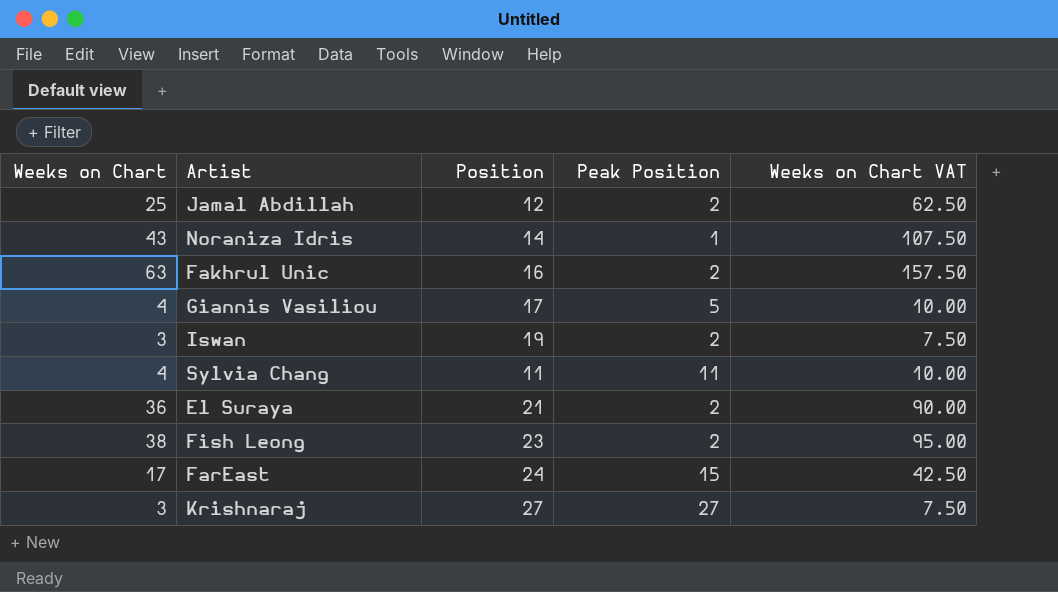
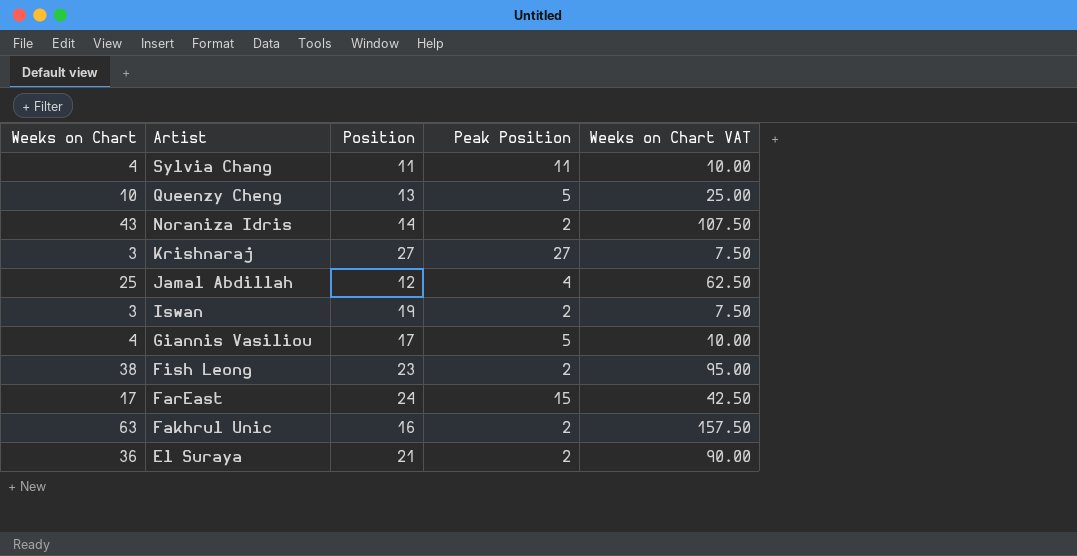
row order: none -> Artist descending
row Queenzy Cheng: none -> 10 | 13 | 5 | 25.00
Noraniza Idris | Peak Position: 1 -> 2
Jamal Abdillah | Peak Position: 2 -> 4

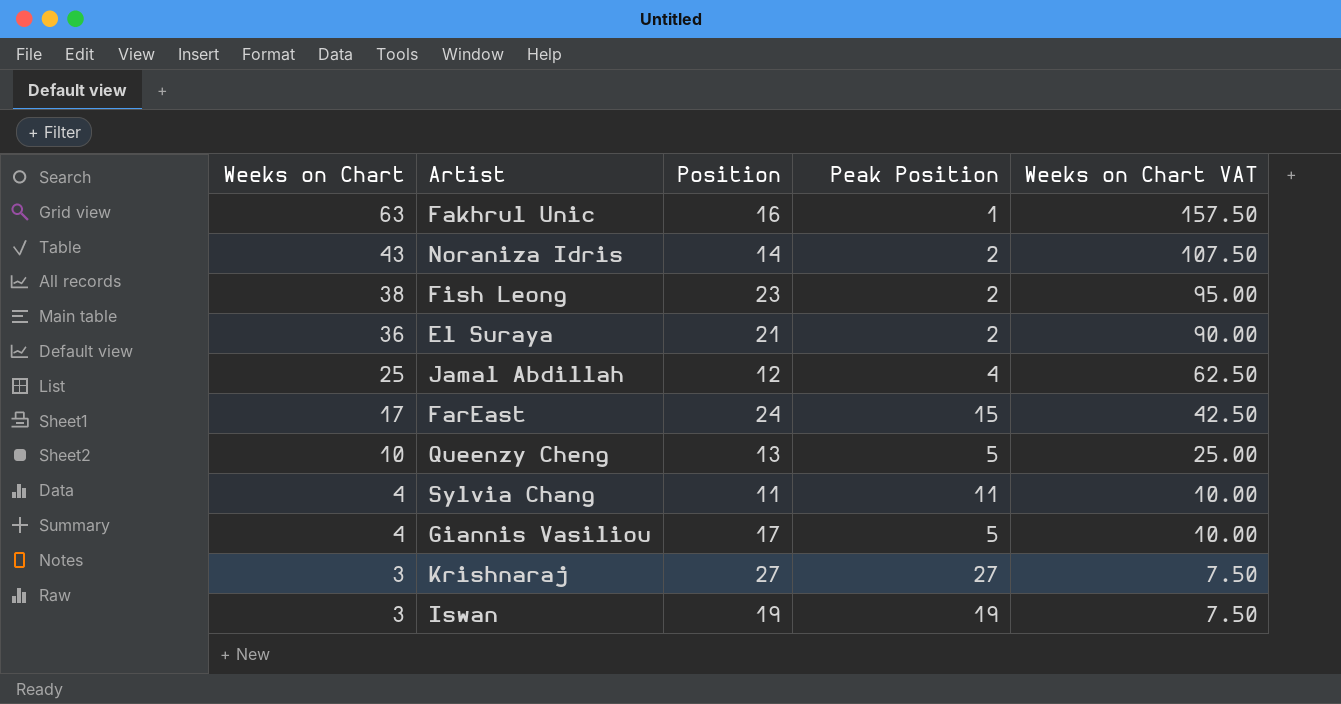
row order: Artist descending -> Weeks on Chart descending
Fakhrul Unic | Peak Position: 2 -> 1
Iswan | Peak Position: 2 -> 19

